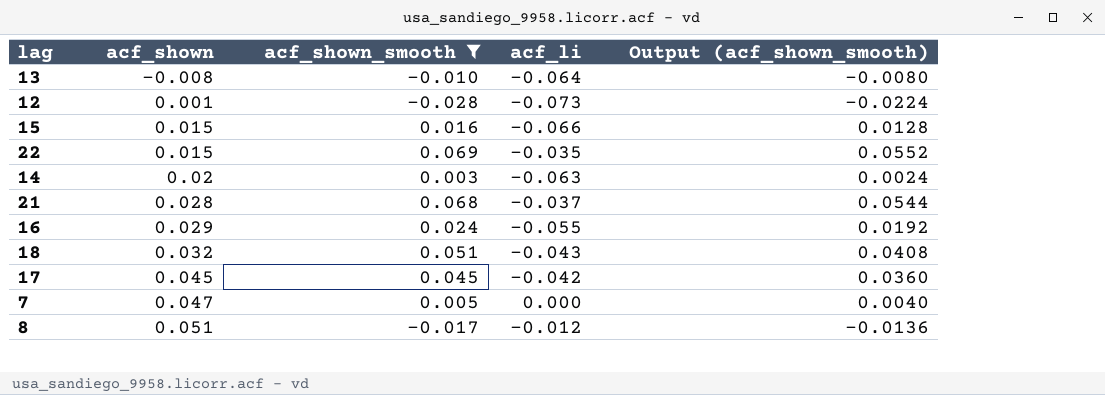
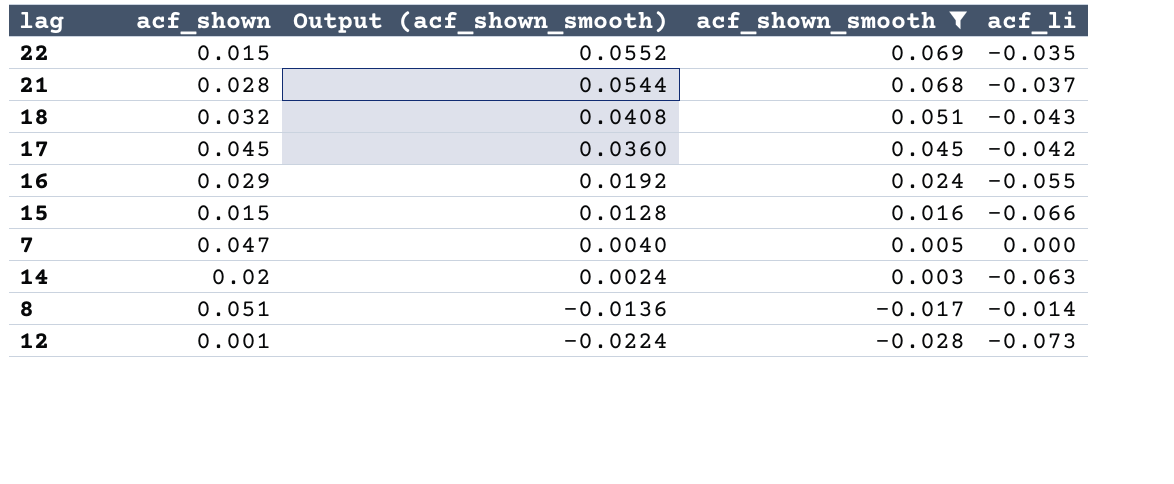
row order: acf_shown ascending -> Output (acf_shown_smooth) descending
column Output (acf_shown_smooth) | position: 5 -> 3
row 13: -0.008 | -0.010 | -0.064 | -0.0080 -> none
8 | acf_li: -0.012 -> -0.014

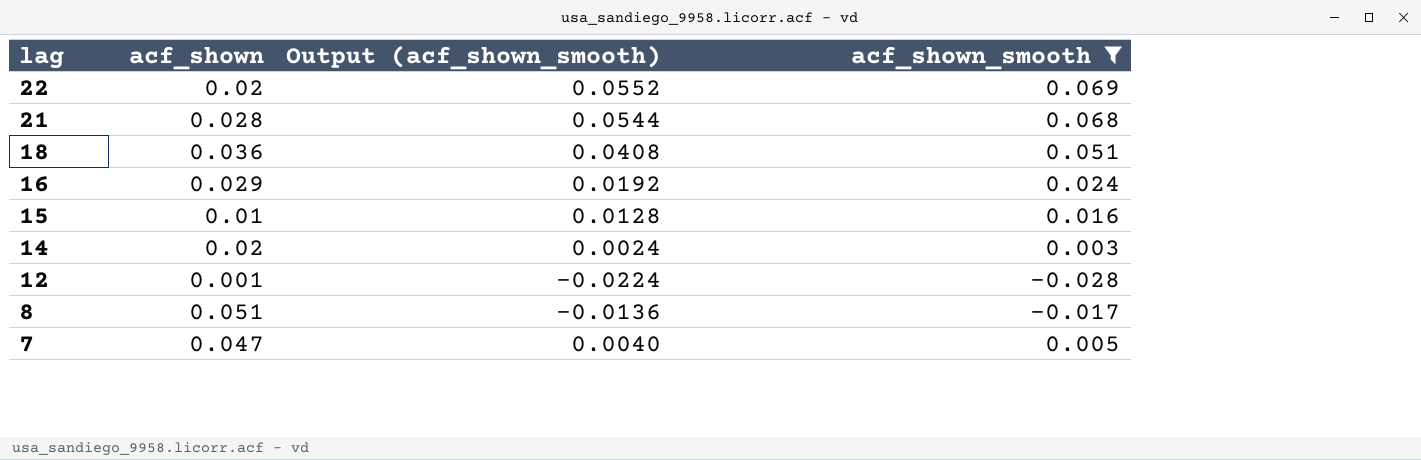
row order: Output (acf_shown_smooth) descending -> lag descending
column acf_li | position: 5 -> none
row 17: 0.045 | 0.0360 | 0.045 | -0.042 -> none
22 | acf_shown: 0.015 -> 0.02
18 | acf_shown: 0.032 -> 0.036
15 | acf_shown: 0.015 -> 0.01

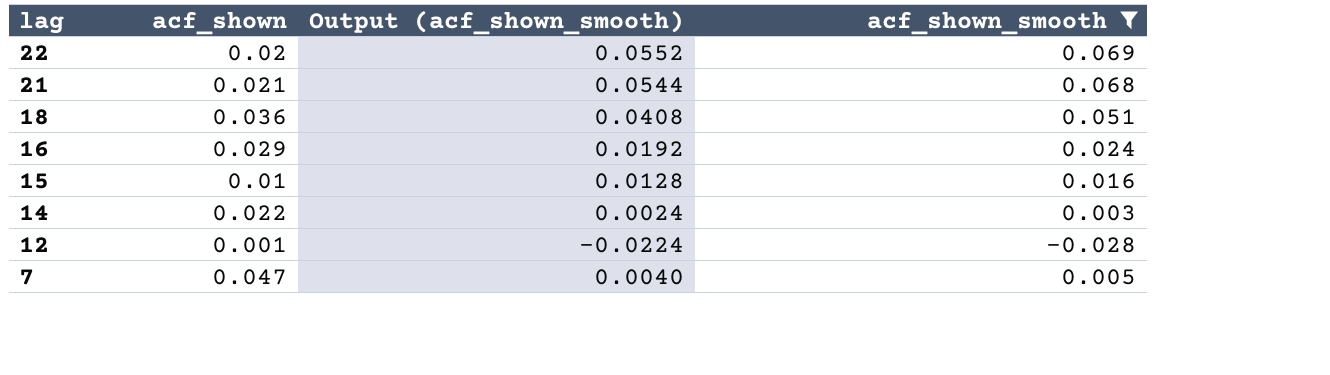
row 8: 0.051 | -0.0136 | -0.017 -> none
21 | acf_shown: 0.028 -> 0.021
14 | acf_shown: 0.02 -> 0.022

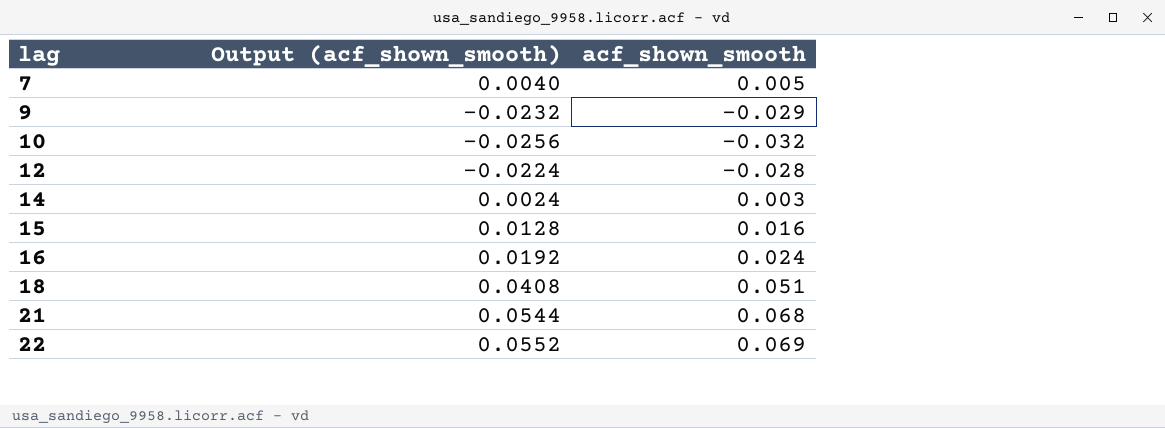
filter: acf_shown_smooth >= -0.028 -> none
row order: lag descending -> lag ascending
column acf_shown | position: 2 -> none

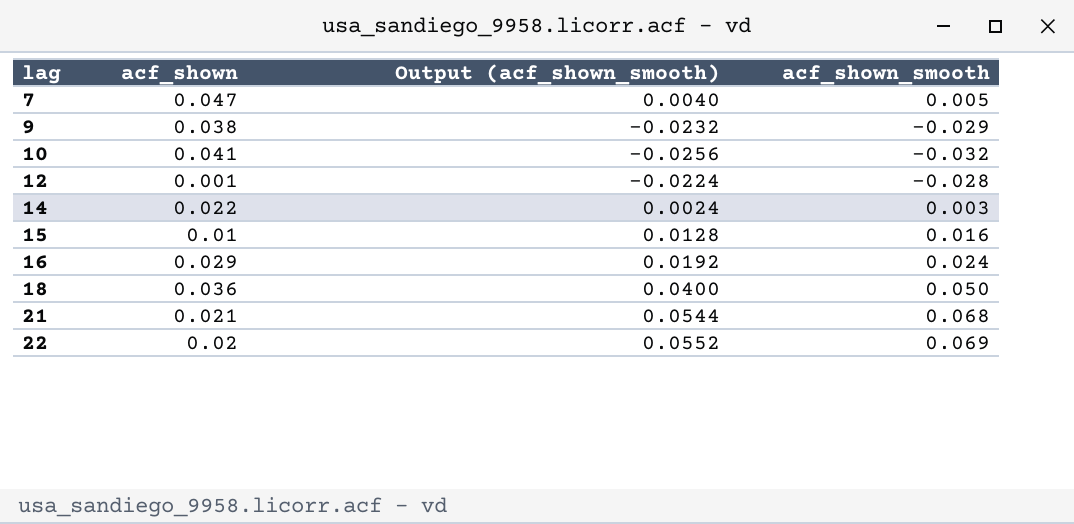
column acf_shown | position: none -> 2
18 | Output (acf_shown_smooth): 0.0408 -> 0.0400
18 | acf_shown_smooth: 0.051 -> 0.050

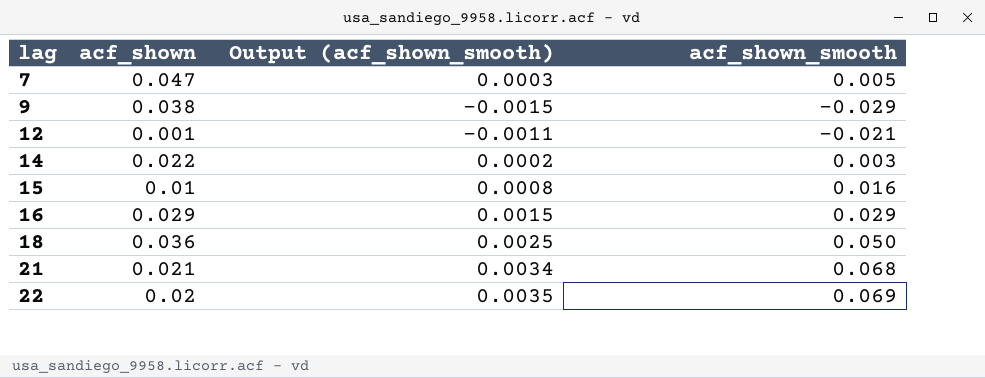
column Output (acf_shown_smooth) | formula: [acf_shown_smooth] * 0.8 -> [acf_shown_smooth] * 0.05
row 10: 0.041 | -0.0256 | -0.032 -> none
12 | acf_shown_smooth: -0.028 -> -0.021
16 | acf_shown_smooth: 0.024 -> 0.029

